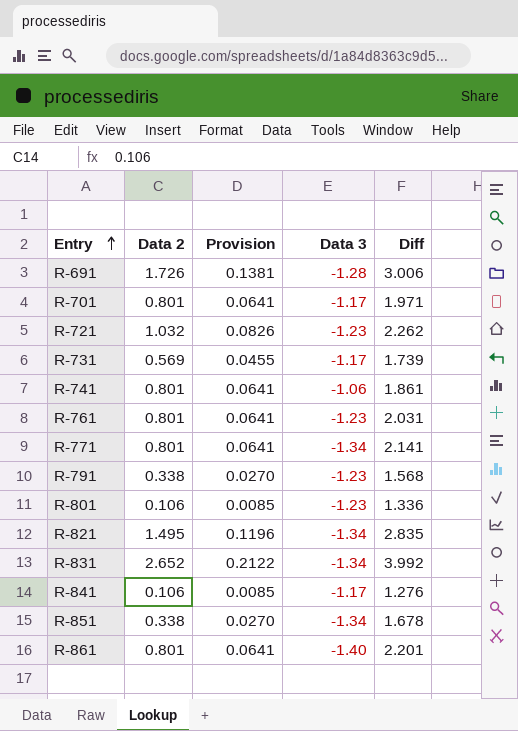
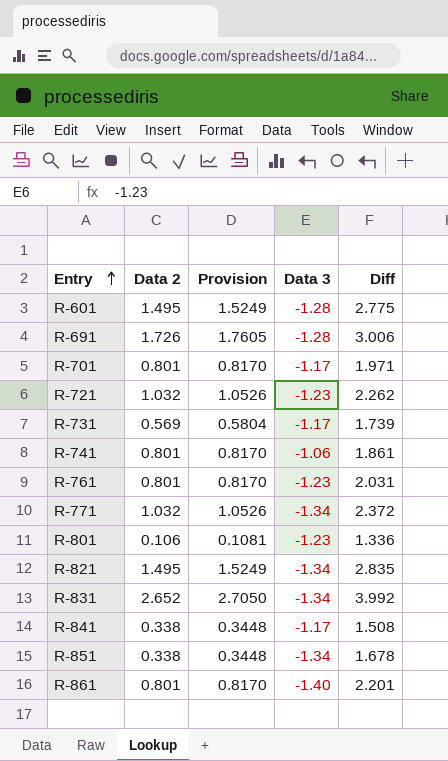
column Provision | formula: [Data 2] * 0.08 -> [Data 2] * 1.02
row R-791: 0.338 | 0.0270 | -1.23 | 1.568 -> none
row R-601: none -> 1.495 | 1.5249 | -1.28 | 2.775
R-771 | Data 2: 0.801 -> 1.032
R-771 | Diff: 2.141 -> 2.372
R-841 | Data 2: 0.106 -> 0.338
R-841 | Diff: 1.276 -> 1.508

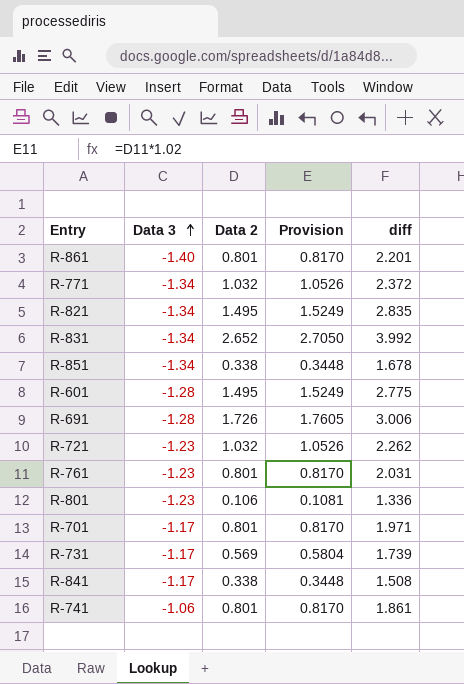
row order: Entry ascending -> Data 3 ascending
column Data 3 | position: 4 -> 2
column name: Diff -> diff

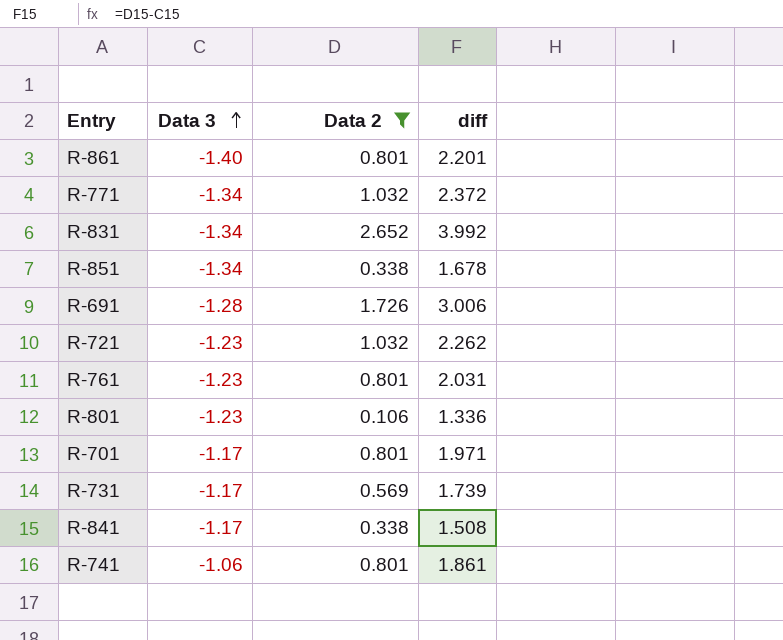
filter: none -> Data 2 != 1.495
column Provision | formula: [Data 2] * 1.02 -> none

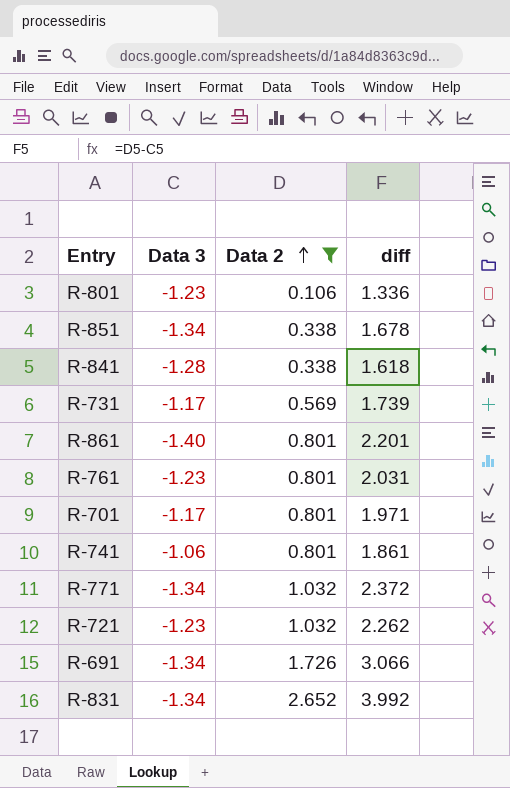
row order: Data 3 ascending -> Data 2 ascending
R-841 | Data 3: -1.17 -> -1.28
R-841 | diff: 1.508 -> 1.618
R-691 | Data 3: -1.28 -> -1.34
R-691 | diff: 3.006 -> 3.066

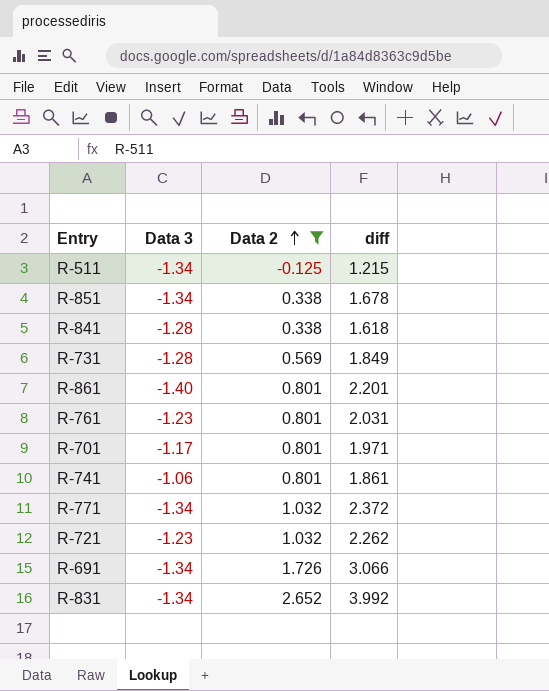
row R-801: -1.23 | 0.106 | 1.336 -> none
row R-511: none -> -1.34 | -0.125 | 1.215
R-731 | Data 3: -1.17 -> -1.28
R-731 | diff: 1.739 -> 1.849

